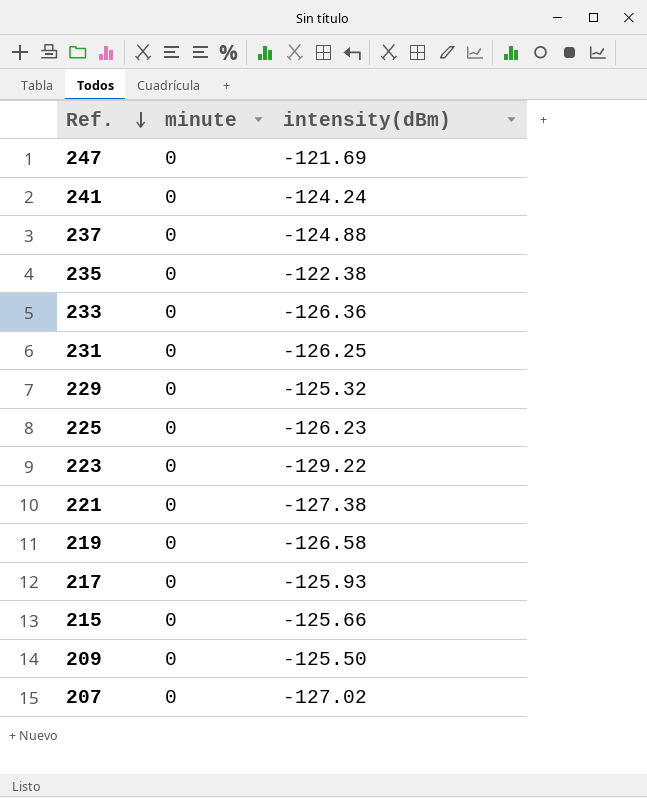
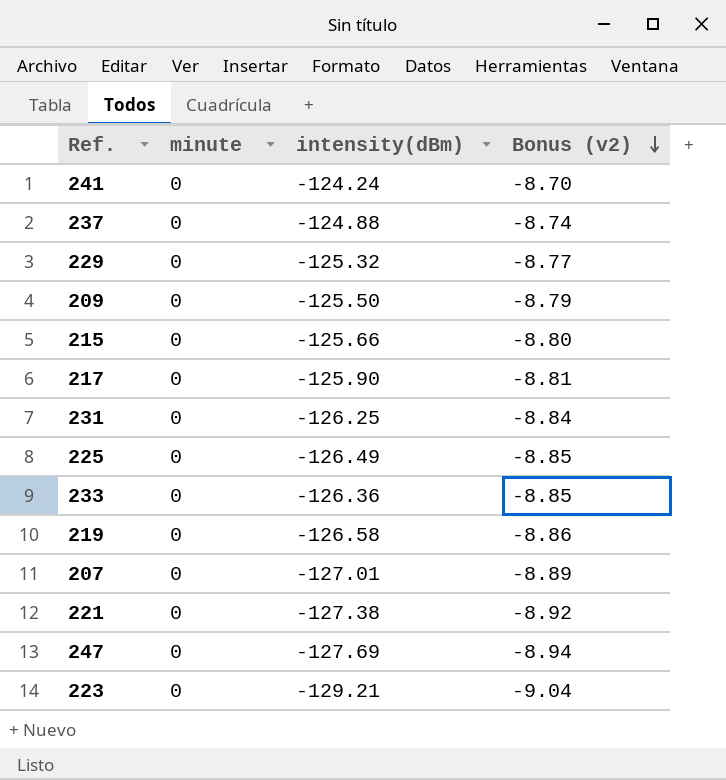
row order: Ref. descending -> Bonus (v2) descending
column Bonus (v2) | formula: none -> [intensity(dBm)] * 0.07
row 235: 0 | -122.38 -> none
217 | intensity(dBm): -125.93 -> -125.90
225 | intensity(dBm): -126.23 -> -126.49
207 | intensity(dBm): -127.02 -> -127.01
247 | intensity(dBm): -121.69 -> -127.69
223 | intensity(dBm): -129.22 -> -129.21

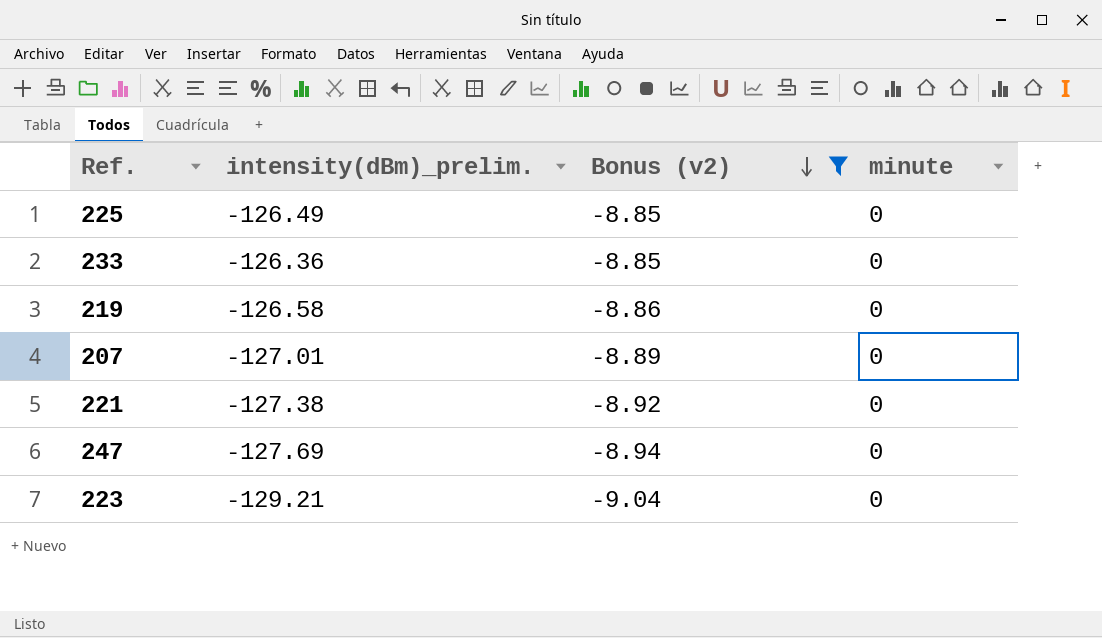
filter: none -> Bonus (v2) <= -8.85
column name: intensity(dBm) -> intensity(dBm)_prelim.
column minute | position: 2 -> 4

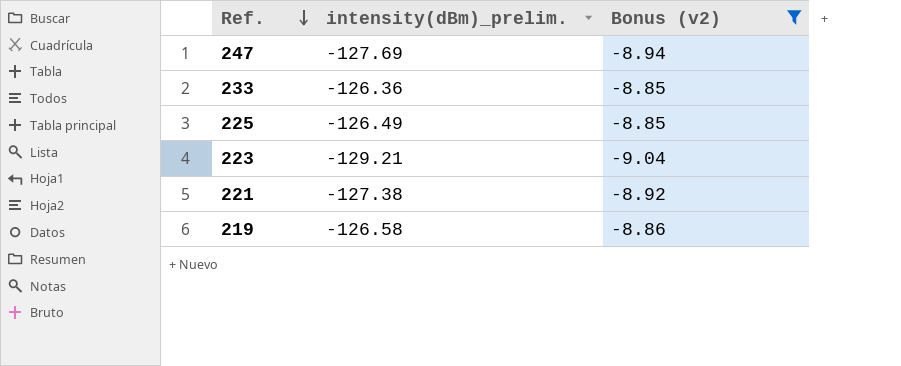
row order: Bonus (v2) descending -> Ref. descending
column minute | position: 4 -> none
row 207: -127.01 | -8.89 | 0 -> none

